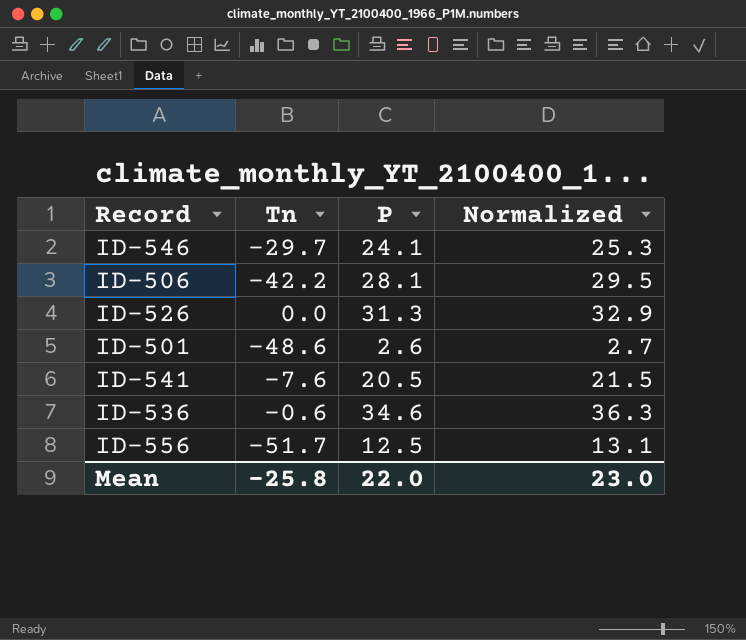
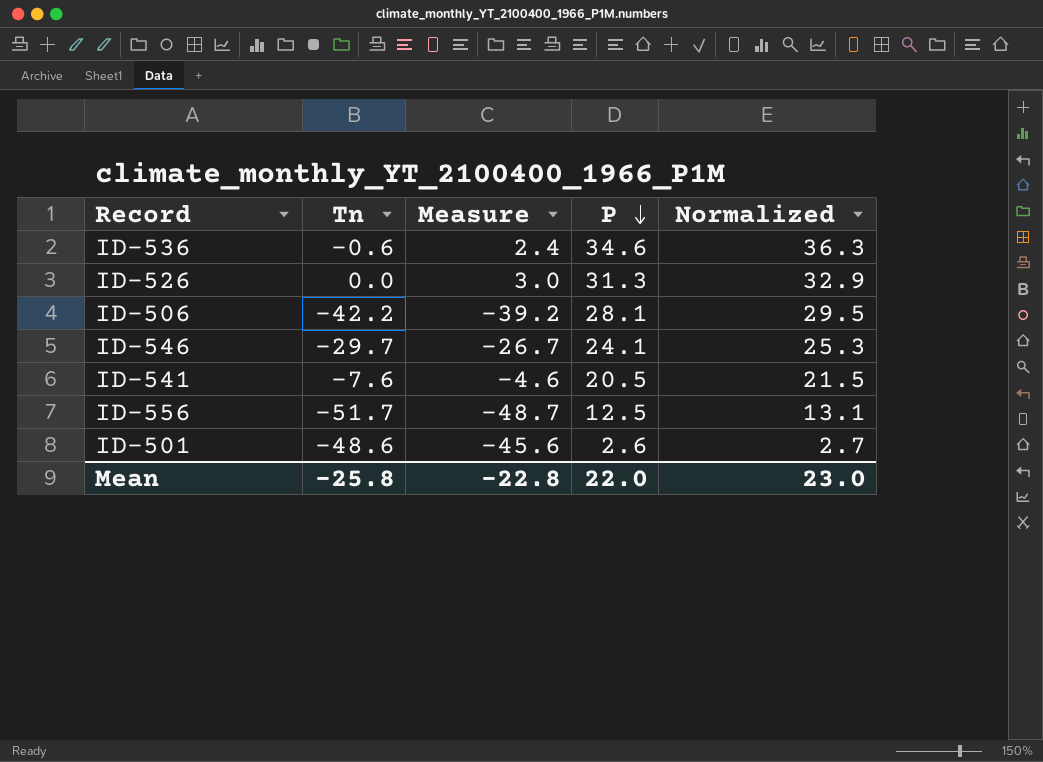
row order: none -> P descending
column Measure | formula: none -> [Tn] + 3

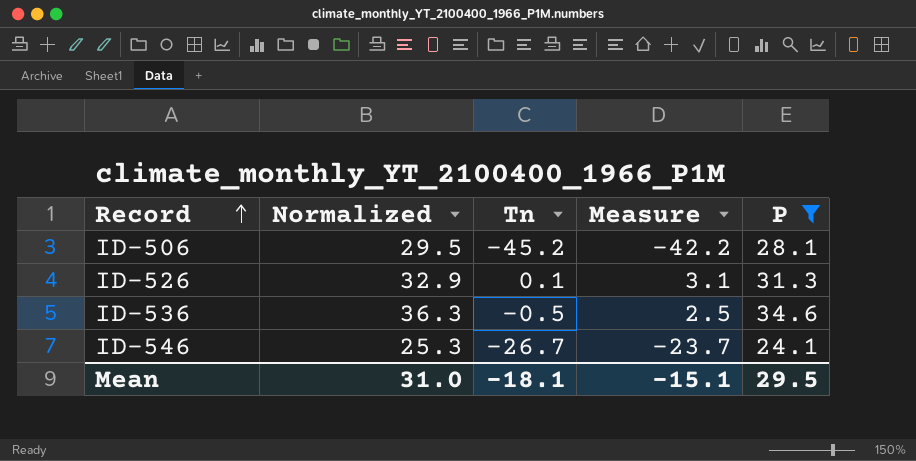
filter: none -> P >= 24.1
row order: P descending -> Record ascending
column Normalized | position: 5 -> 2
ID-506 | Tn: -42.2 -> -45.2
ID-506 | Measure: -39.2 -> -42.2
ID-526 | Tn: 0.0 -> 0.1
ID-526 | Measure: 3.0 -> 3.1
ID-536 | Tn: -0.6 -> -0.5
ID-536 | Measure: 2.4 -> 2.5
ID-546 | Tn: -29.7 -> -26.7
ID-546 | Measure: -26.7 -> -23.7
Mean | Normalized: 23.0 -> 31.0
Mean | Tn: -25.8 -> -18.1
Mean | Measure: -22.8 -> -15.1
Mean | P: 22.0 -> 29.5

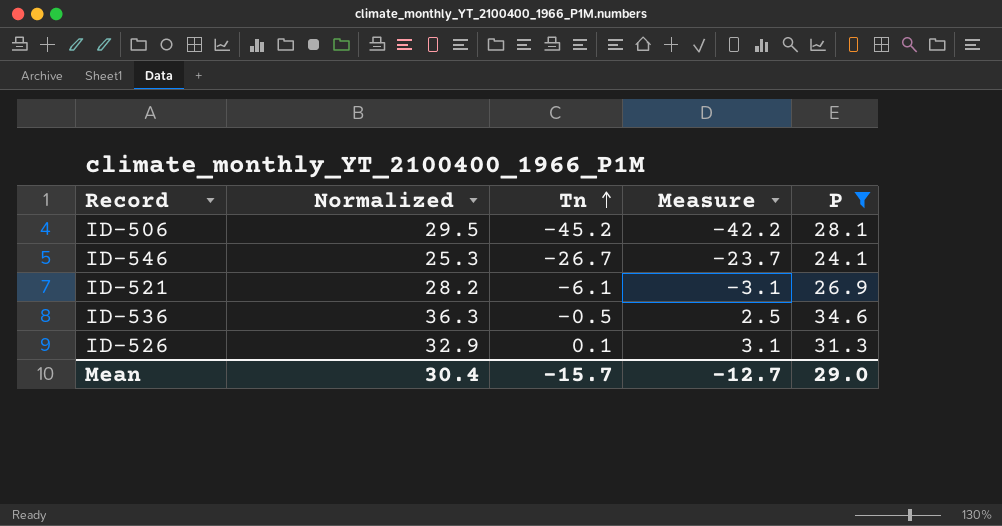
row order: Record ascending -> Tn ascending
row ID-521: none -> 28.2 | -6.1 | -3.1 | 26.9
Mean | Normalized: 31.0 -> 30.4
Mean | Tn: -18.1 -> -15.7
Mean | Measure: -15.1 -> -12.7
Mean | P: 29.5 -> 29.0

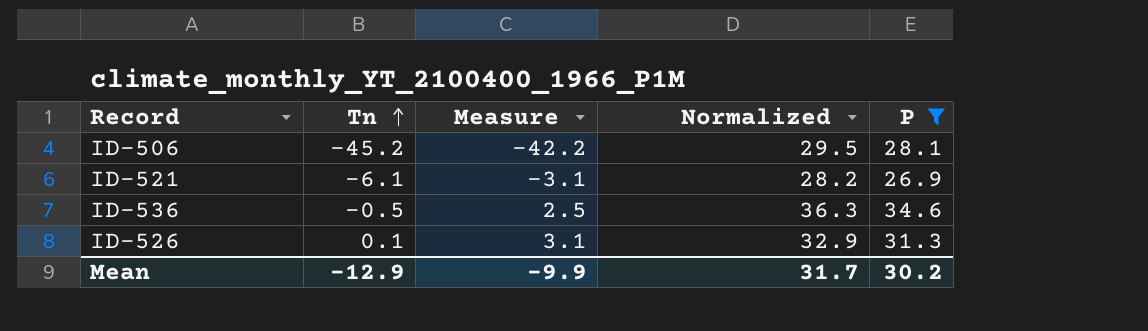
column Normalized | position: 2 -> 4
row ID-546: 25.3 | -26.7 | -23.7 | 24.1 -> none
Mean | Tn: -15.7 -> -12.9
Mean | Measure: -12.7 -> -9.9
Mean | Normalized: 30.4 -> 31.7
Mean | P: 29.0 -> 30.2

